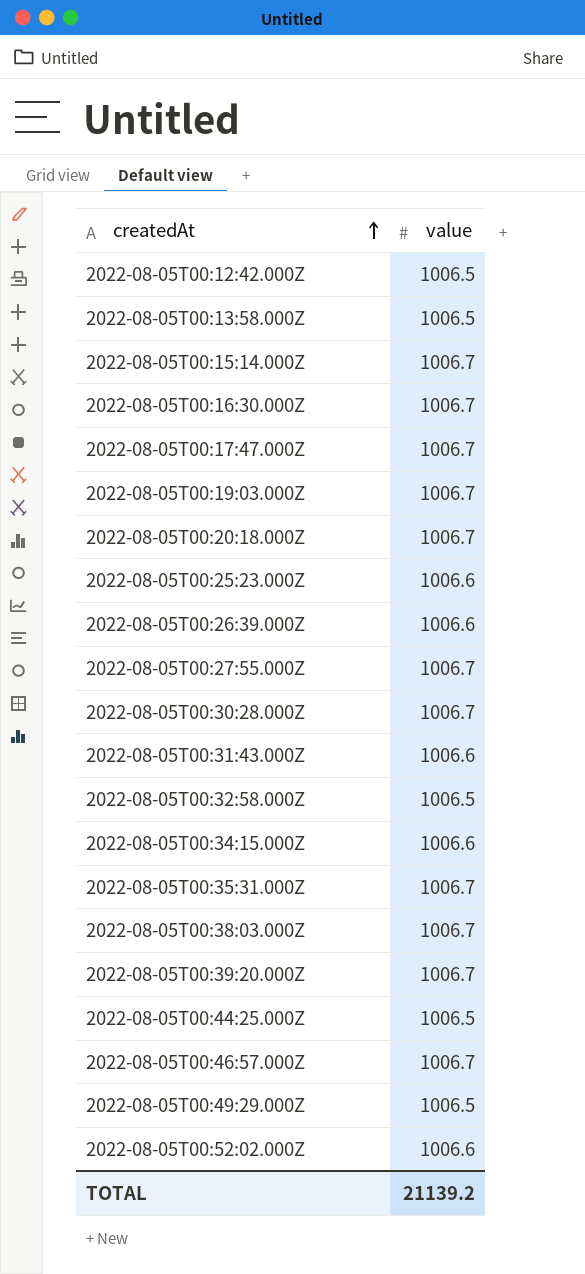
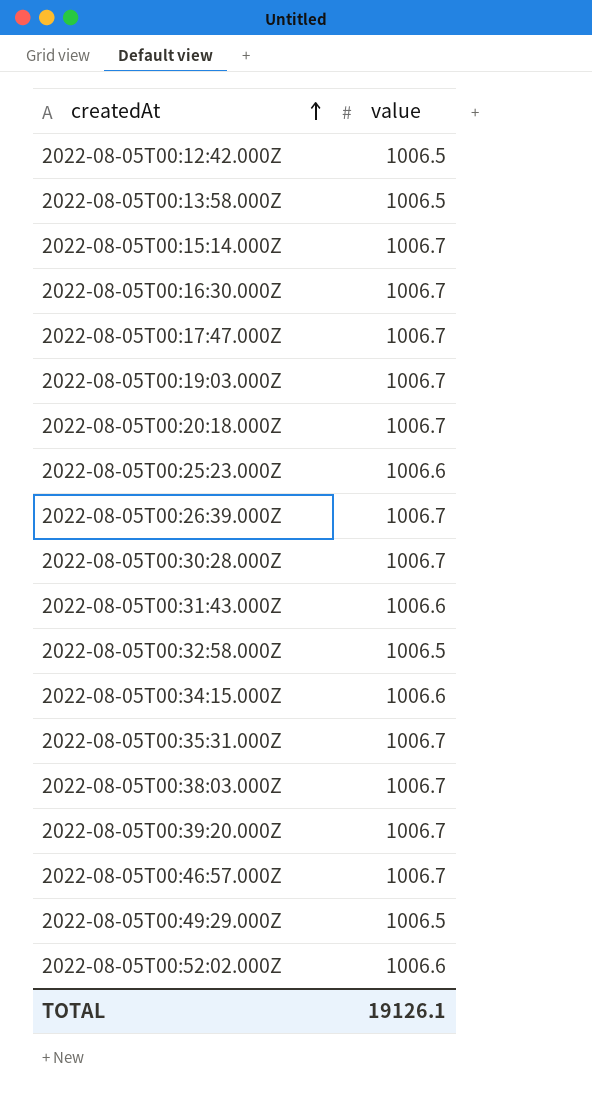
row 2022-08-05T00:27:55.000Z: 1006.7 -> none
row 2022-08-05T00:44:25.000Z: 1006.5 -> none
2022-08-05T00:26:39.000Z | value: 1006.6 -> 1006.7
TOTAL | value: 21139.2 -> 19126.1

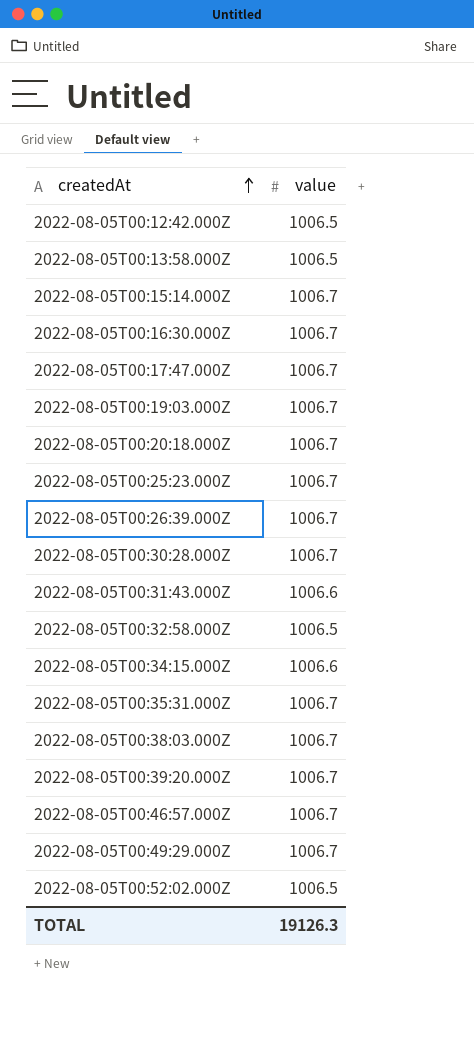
2022-08-05T00:25:23.000Z | value: 1006.6 -> 1006.7
2022-08-05T00:49:29.000Z | value: 1006.5 -> 1006.7
2022-08-05T00:52:02.000Z | value: 1006.6 -> 1006.5
TOTAL | value: 19126.1 -> 19126.3

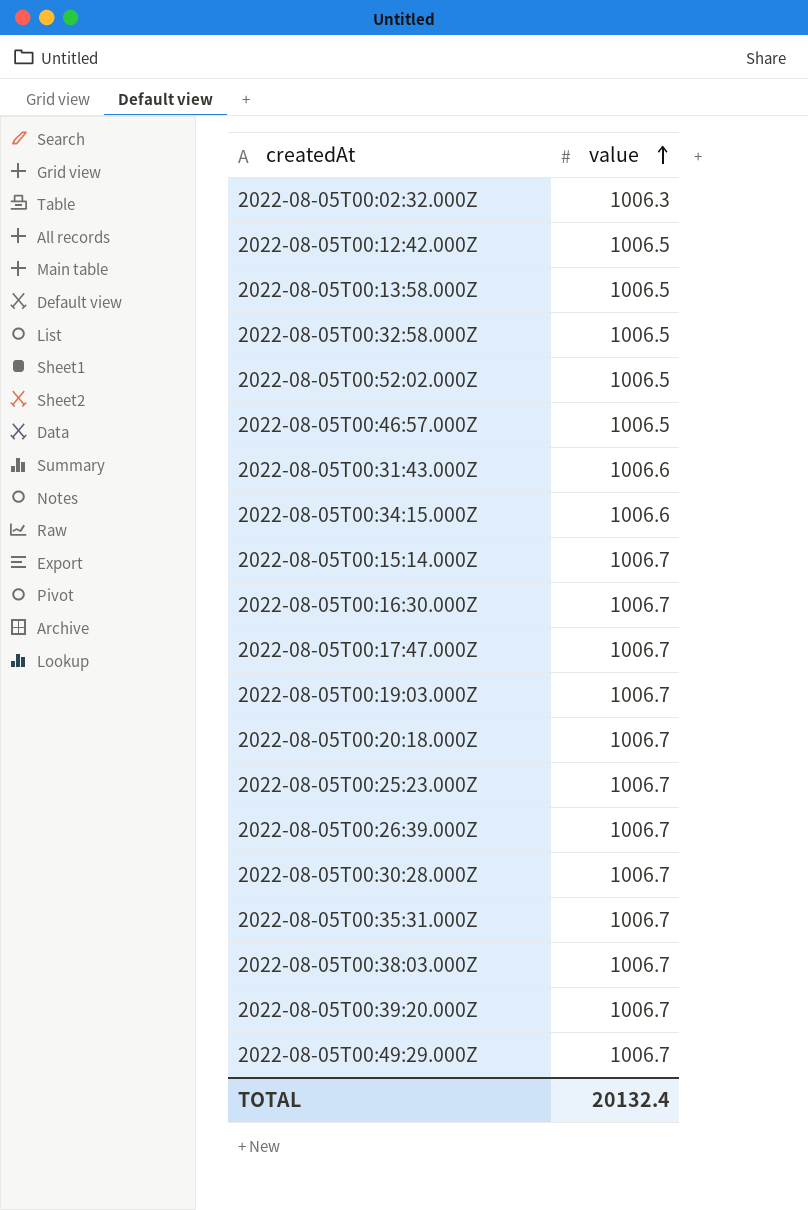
row order: createdAt ascending -> value ascending
row 2022-08-05T00:02:32.000Z: none -> 1006.3
2022-08-05T00:46:57.000Z | value: 1006.7 -> 1006.5
TOTAL | value: 19126.3 -> 20132.4

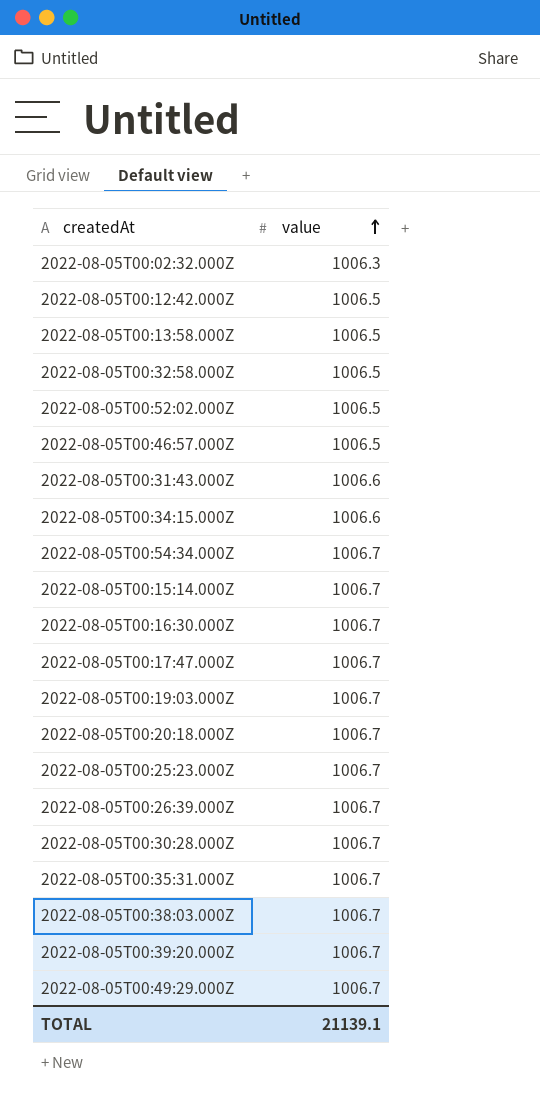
row 2022-08-05T00:54:34.000Z: none -> 1006.7
TOTAL | value: 20132.4 -> 21139.1

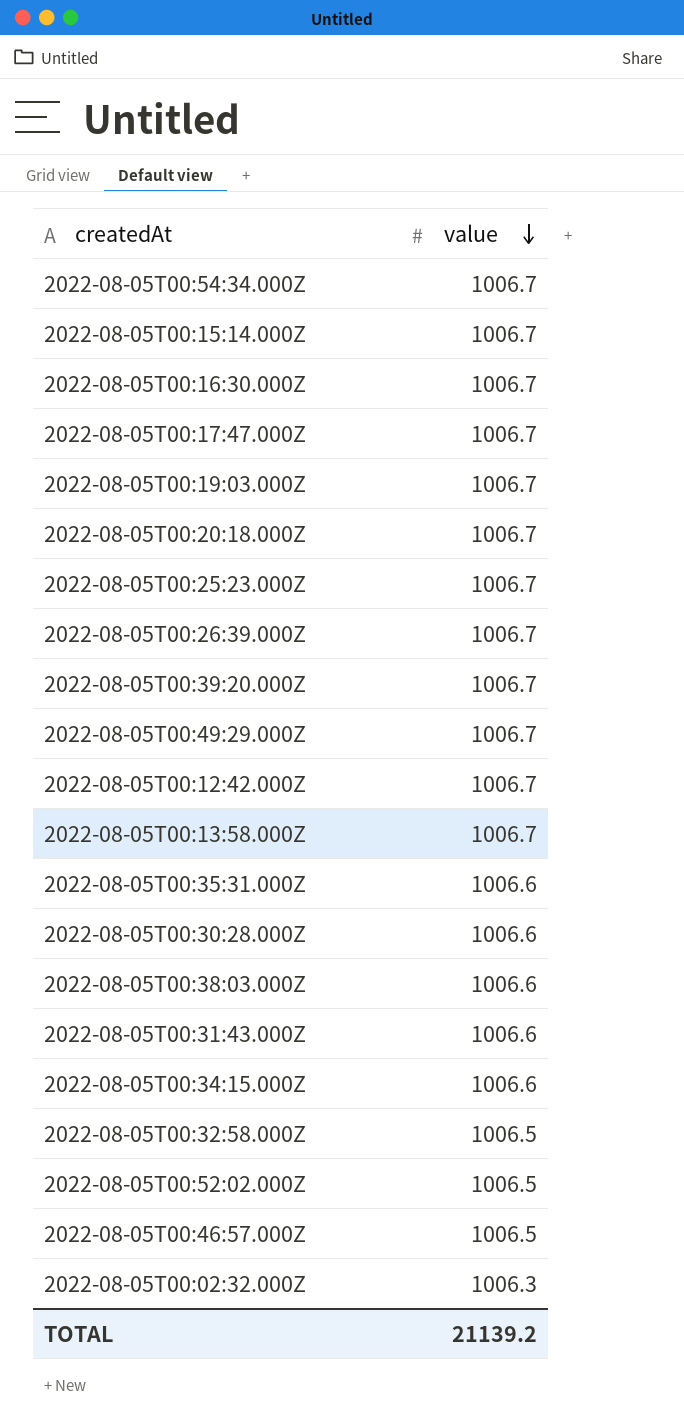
row order: value ascending -> value descending
2022-08-05T00:12:42.000Z | value: 1006.5 -> 1006.7
2022-08-05T00:13:58.000Z | value: 1006.5 -> 1006.7
2022-08-05T00:35:31.000Z | value: 1006.7 -> 1006.6
2022-08-05T00:30:28.000Z | value: 1006.7 -> 1006.6
2022-08-05T00:38:03.000Z | value: 1006.7 -> 1006.6
TOTAL | value: 21139.1 -> 21139.2

